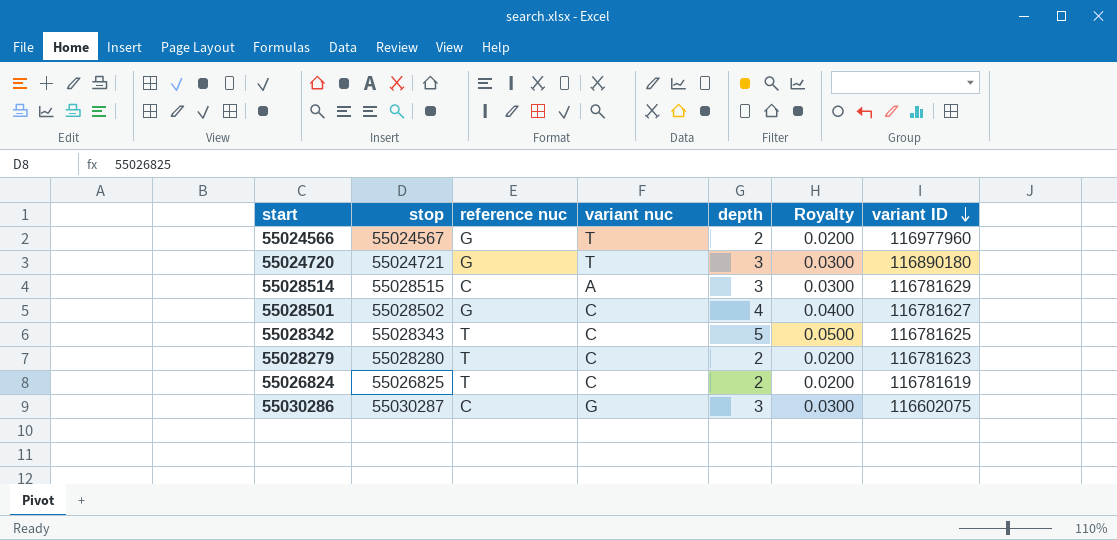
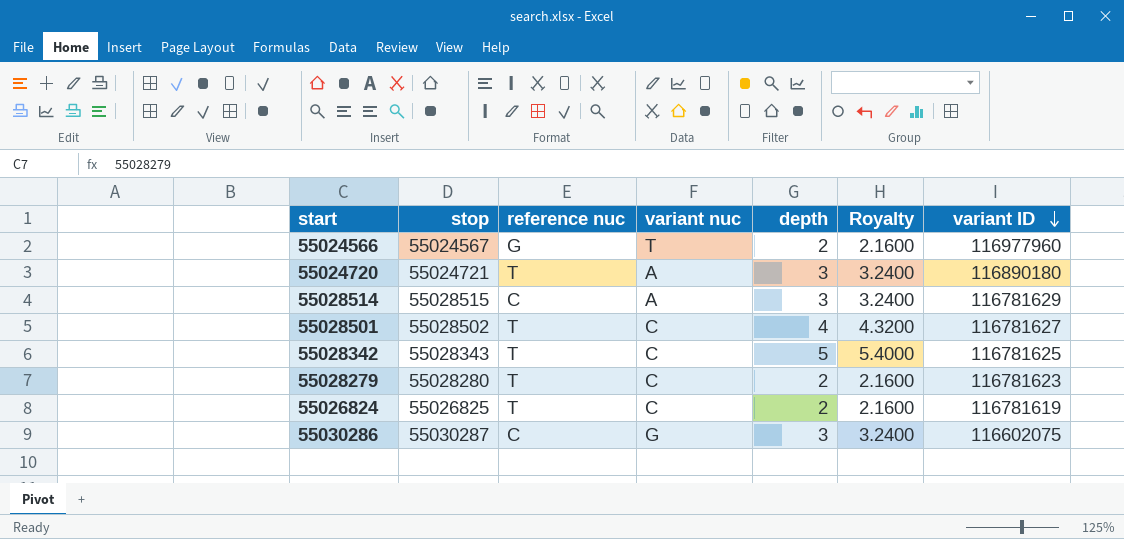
column Royalty | formula: [depth] * 0.01 -> [depth] * 1.08
55024720 | reference nuc: G -> T
55024720 | variant nuc: T -> A
55028501 | reference nuc: G -> T

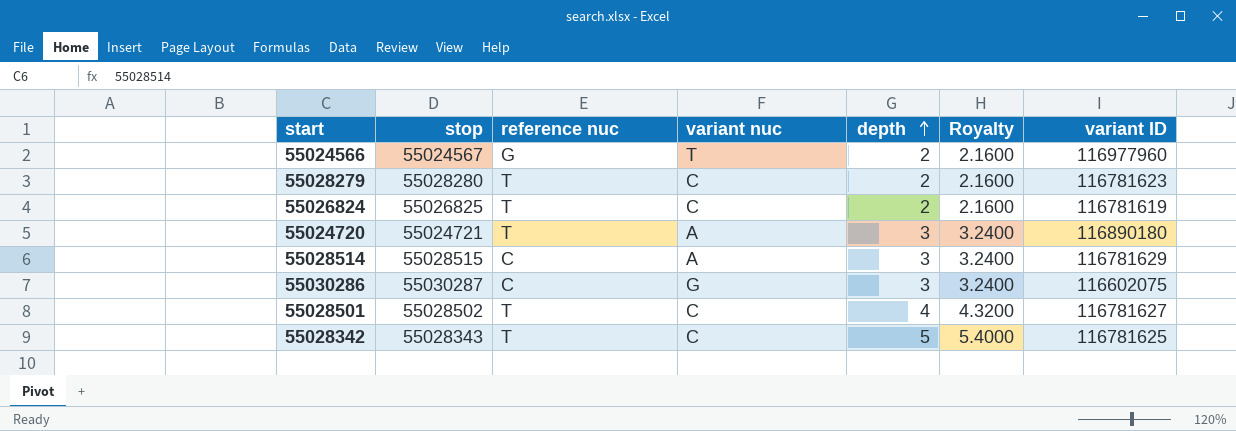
row order: variant ID descending -> depth ascending

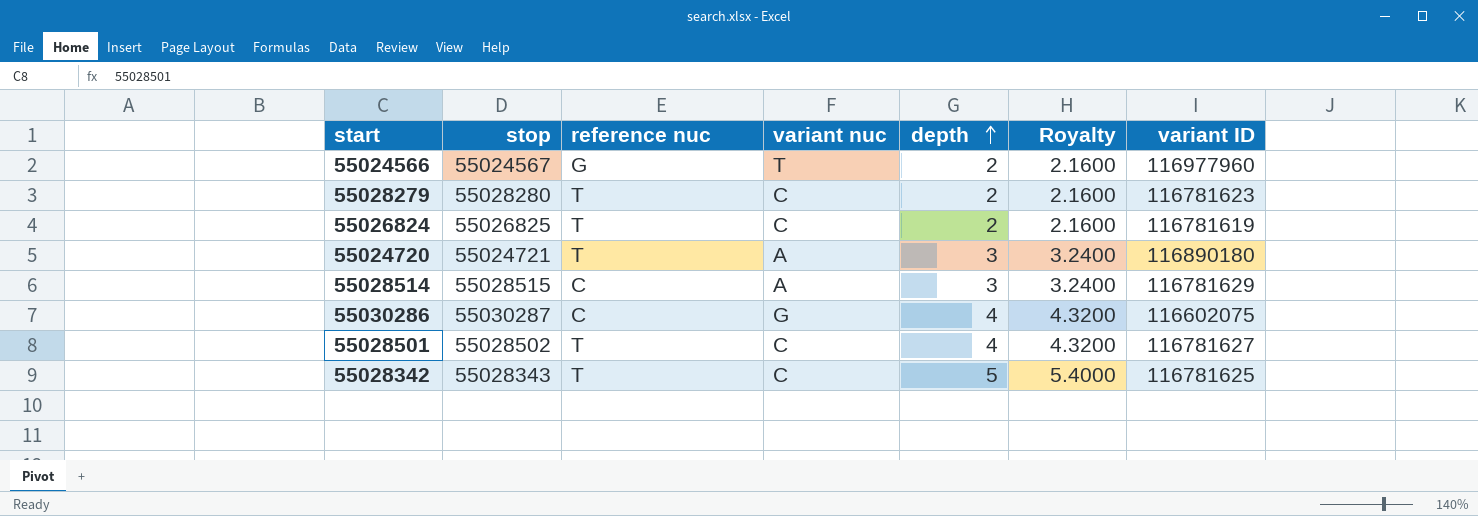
55030286 | depth: 3 -> 4
55030286 | Royalty: 3.2400 -> 4.3200

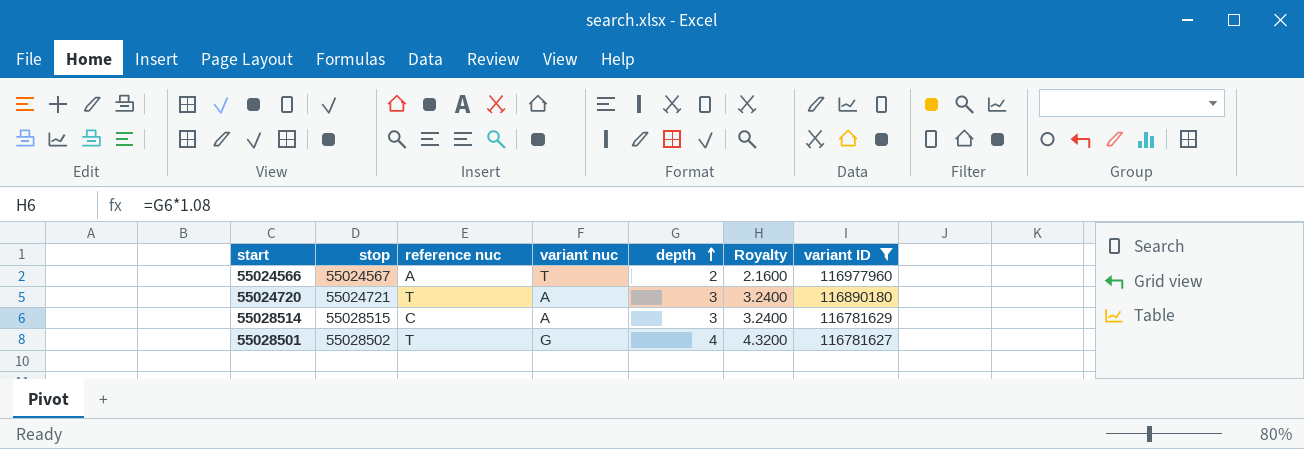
filter: none -> variant ID >= 116781627
55024566 | reference nuc: G -> A
55028501 | variant nuc: C -> G

